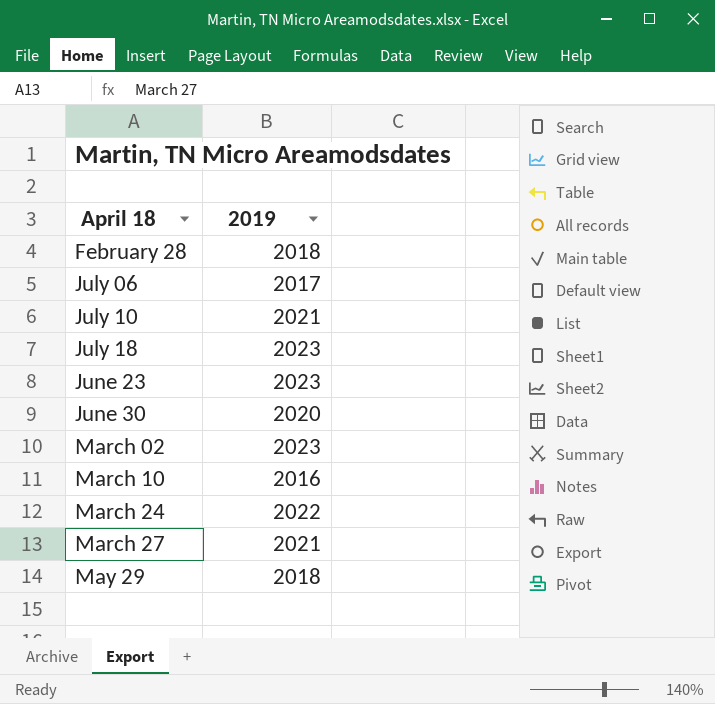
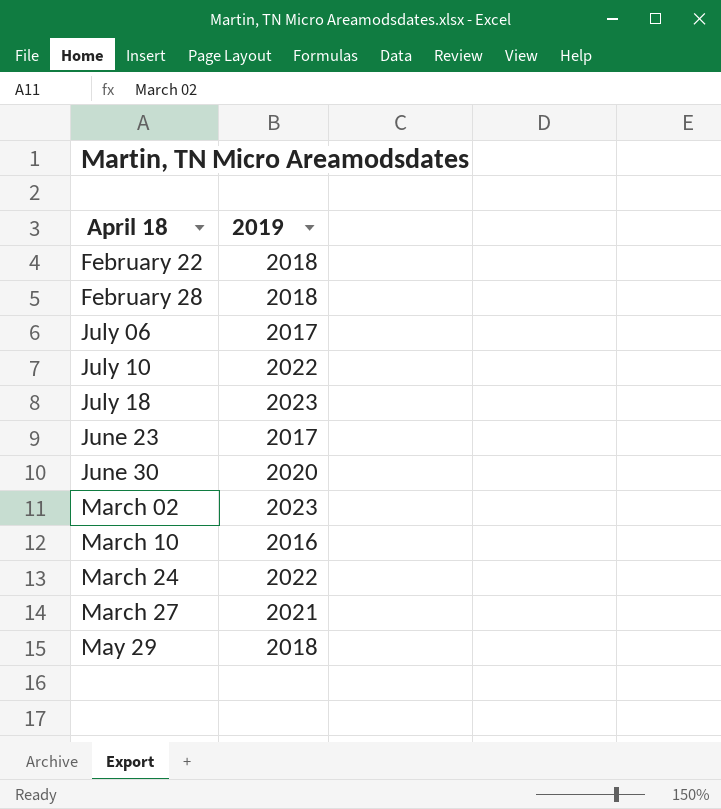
row February 22: none -> 2018
July 10 | 2019: 2021 -> 2022
June 23 | 2019: 2023 -> 2017

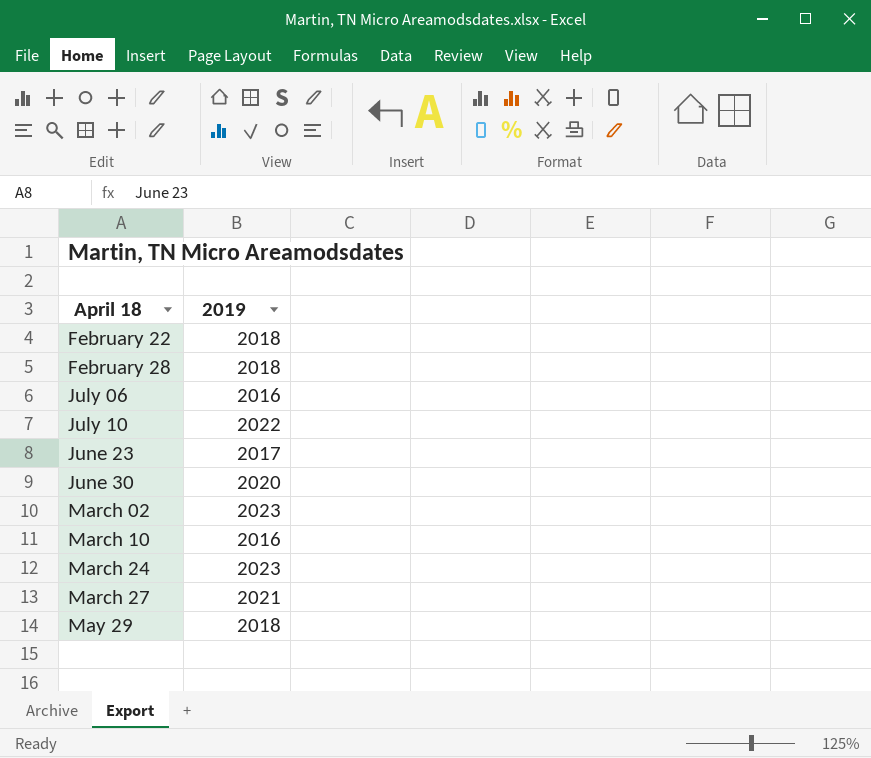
row July 18: 2023 -> none
July 06 | 2019: 2017 -> 2016
March 24 | 2019: 2022 -> 2023

